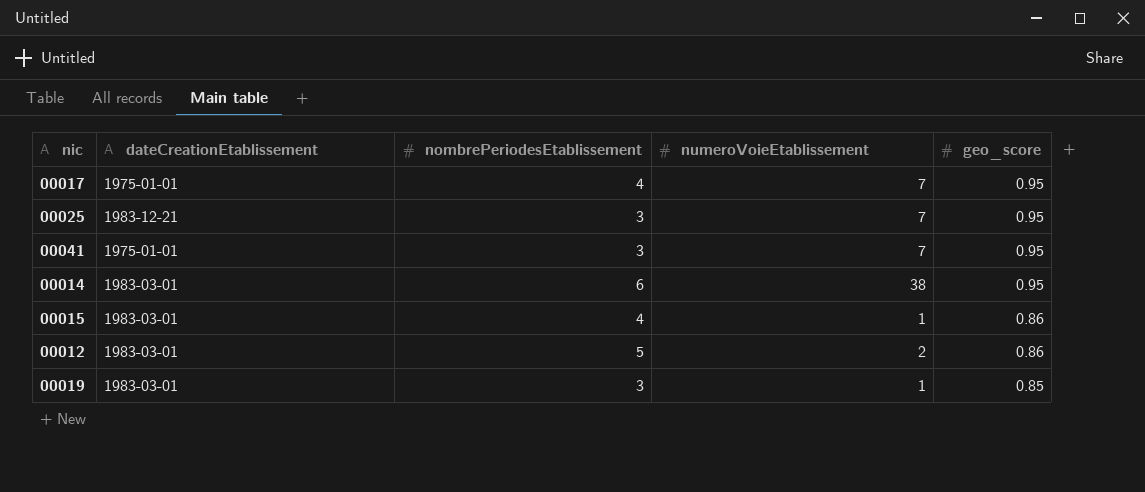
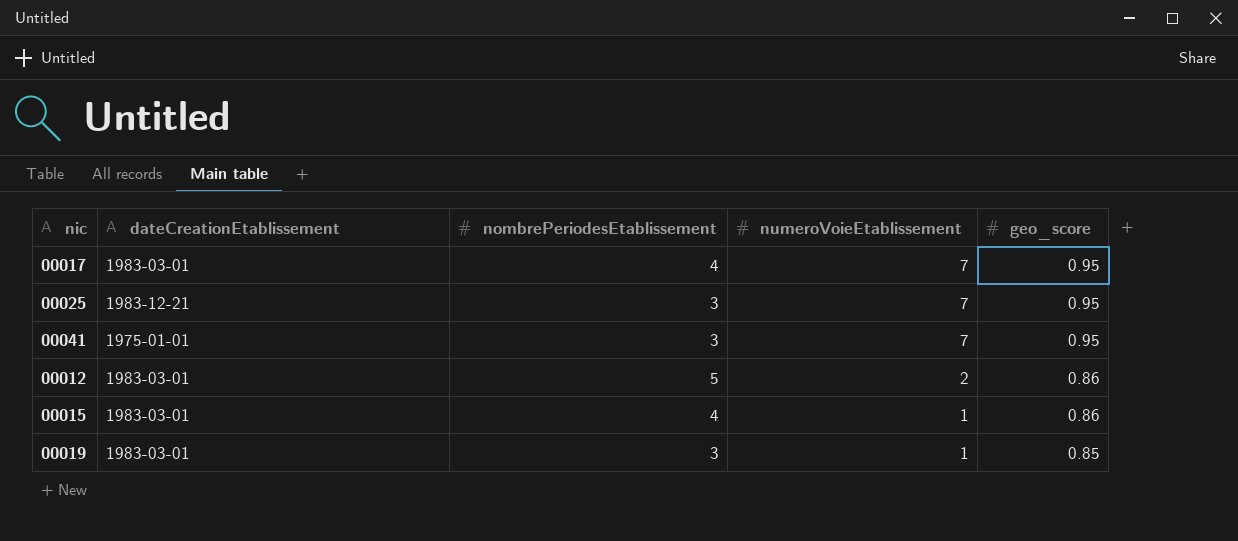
row order: geo_score descending -> numeroVoieEtablissement descending
row 00014: 1983-03-01 | 6 | 38 | 0.95 -> none
00017 | dateCreationEtablissement: 1975-01-01 -> 1983-03-01

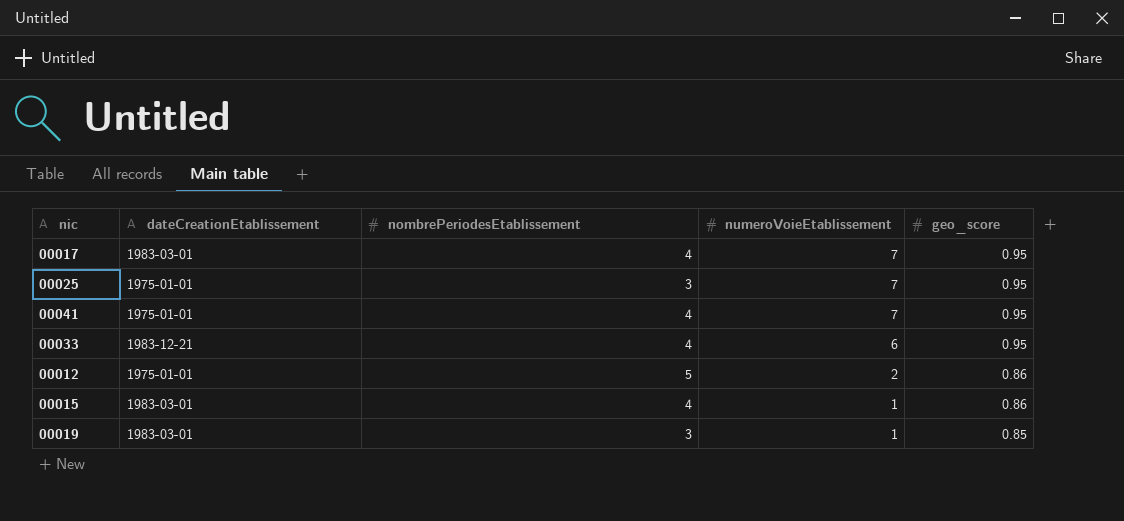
00025 | dateCreationEtablissement: 1983-12-21 -> 1975-01-01
00041 | nombrePeriodesEtablissement: 3 -> 4
row 00033: none -> 1983-12-21 | 4 | 6 | 0.95
00012 | dateCreationEtablissement: 1983-03-01 -> 1975-01-01

